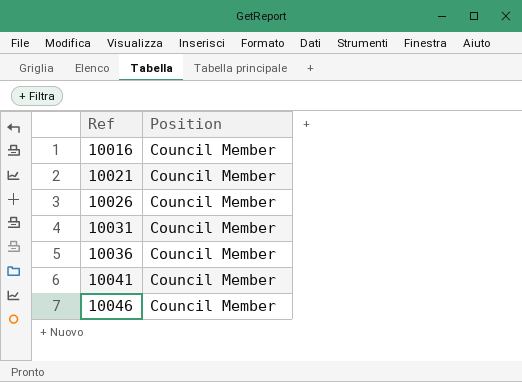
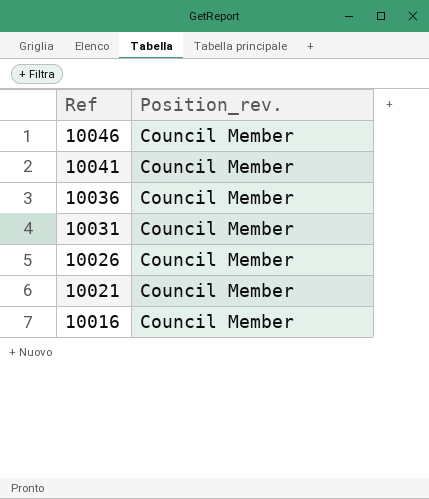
row order: Ref ascending -> Ref descending
column name: Position -> Position_rev.

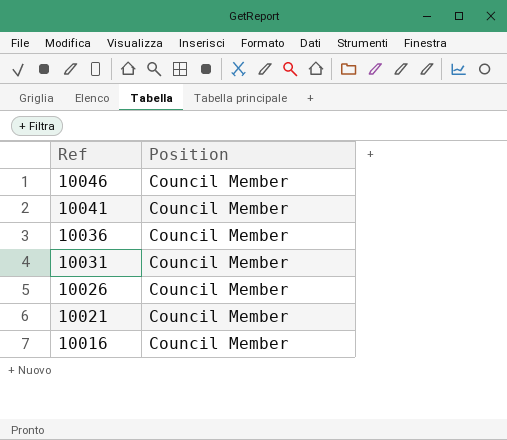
column name: Position_rev. -> Position

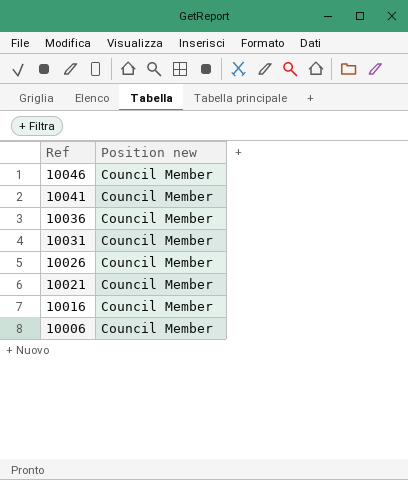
column name: Position -> Position new
row 10006: none -> Council Member

